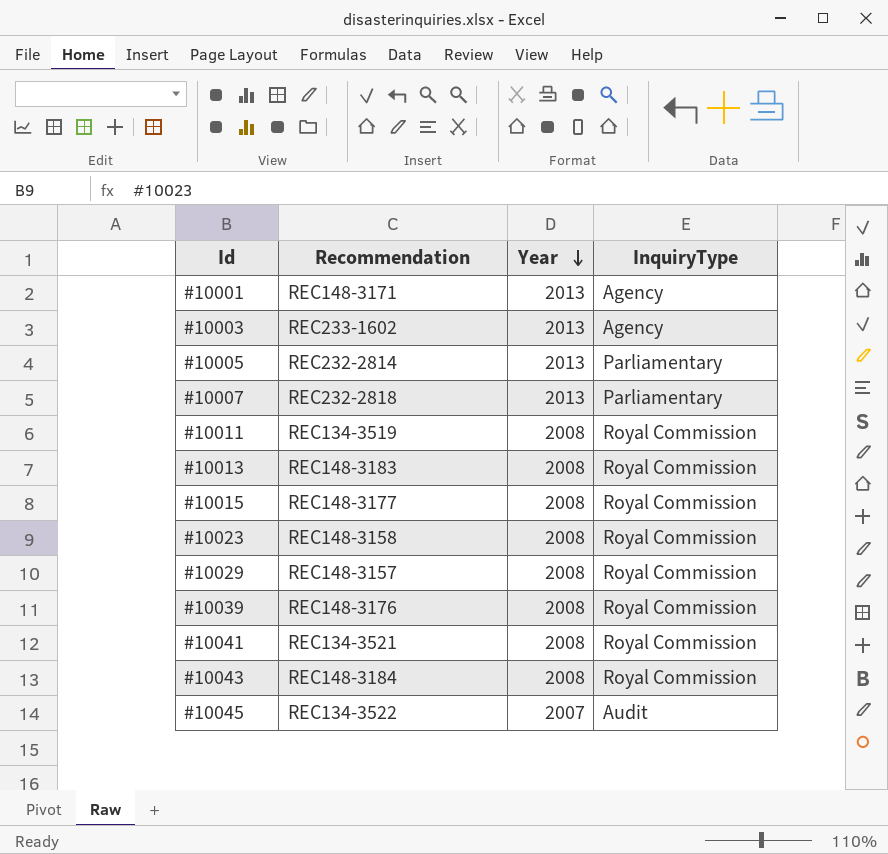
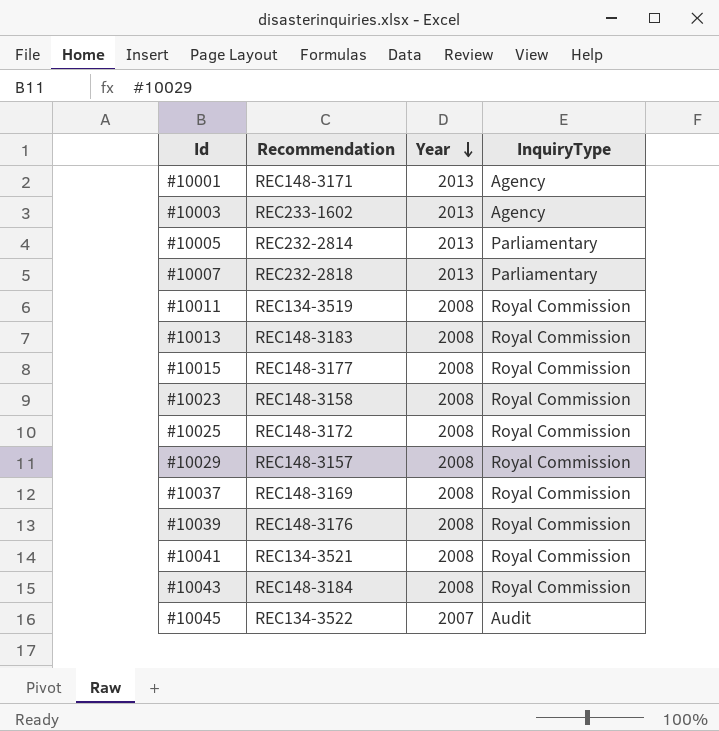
row #10025: none -> REC148-3172 | 2008 | Royal Commission
row #10037: none -> REC148-3169 | 2008 | Royal Commission

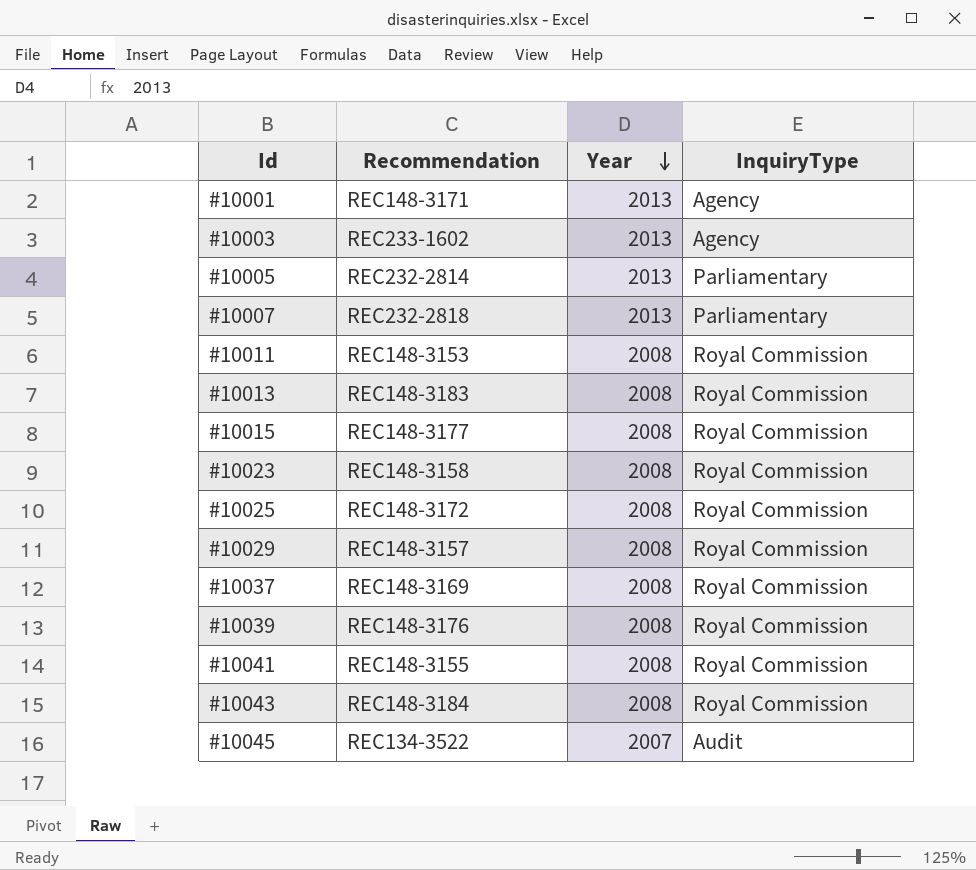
#10011 | Recommendation: REC134-3519 -> REC148-3153
#10041 | Recommendation: REC134-3521 -> REC148-3155

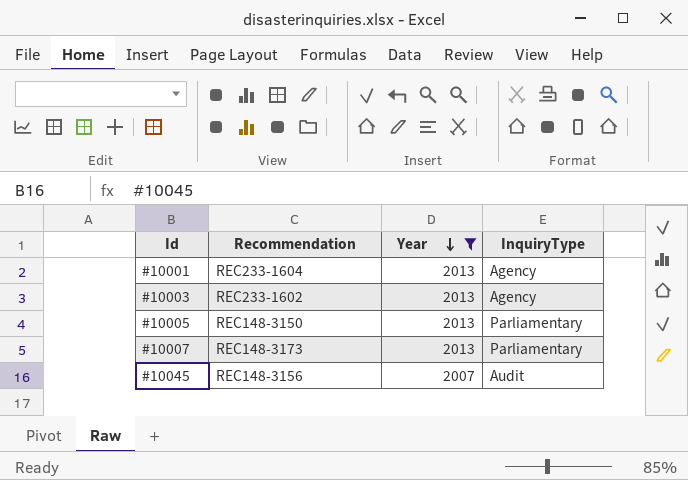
filter: none -> Year != 2008
#10001 | Recommendation: REC148-3171 -> REC233-1604
#10005 | Recommendation: REC232-2814 -> REC148-3150
#10007 | Recommendation: REC232-2818 -> REC148-3173
#10045 | Recommendation: REC134-3522 -> REC148-3156

